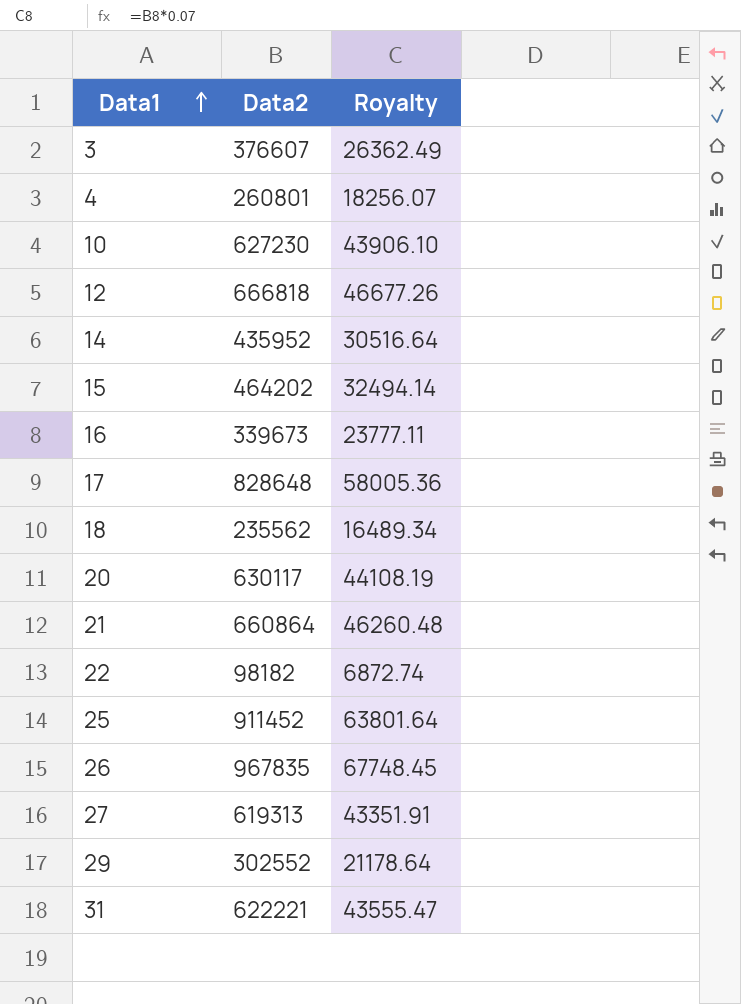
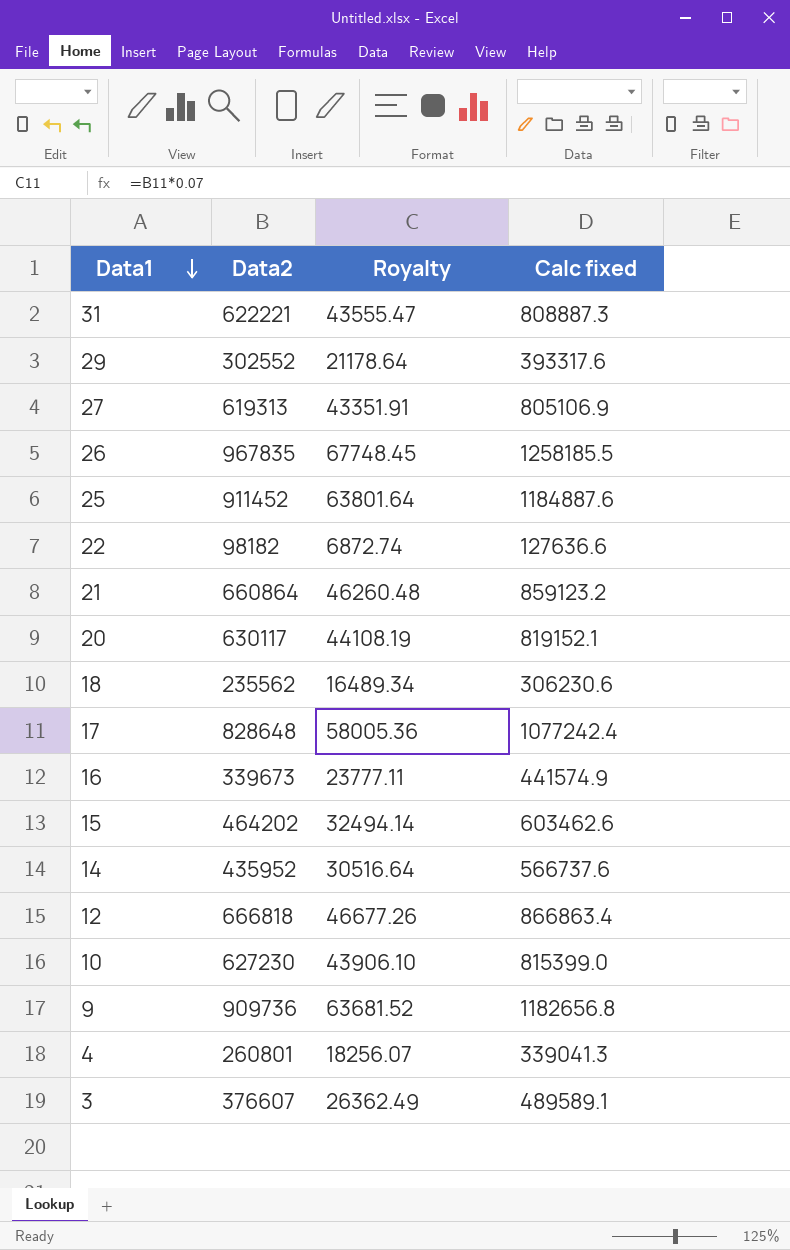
row order: Data1 ascending -> Data1 descending
column Calc fixed | formula: none -> [Data2] * 1.3
row 9: none -> 909736 | 63681.52 | 1182656.8

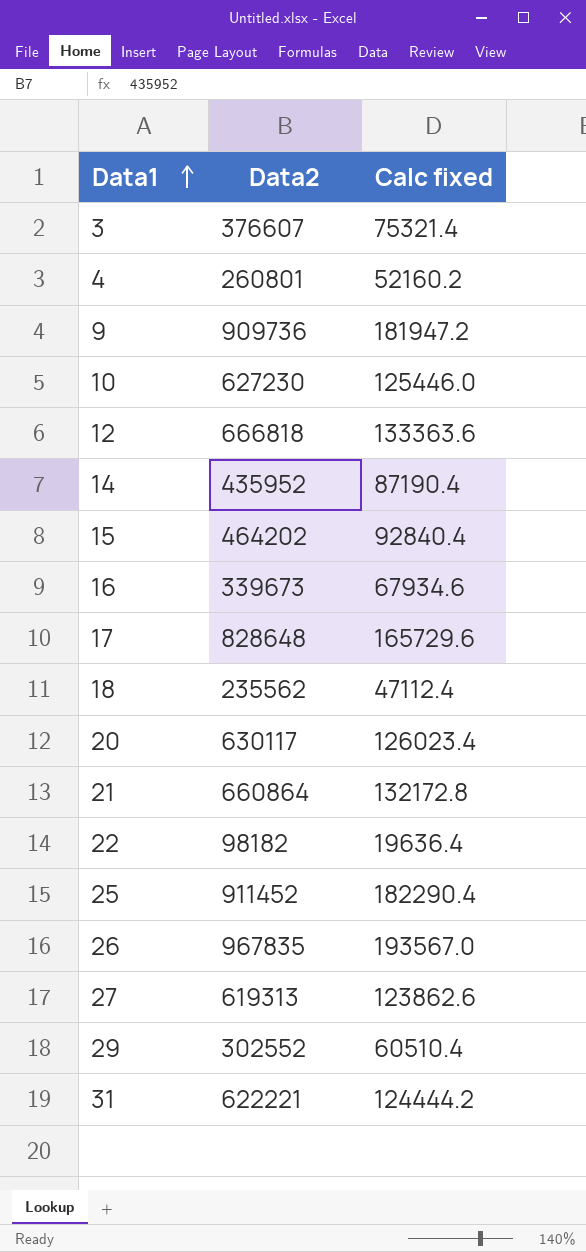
row order: Data1 descending -> Data1 ascending
column Royalty | formula: [Data2] * 0.07 -> none
column Calc fixed | formula: [Data2] * 1.3 -> [Data2] * 0.2

